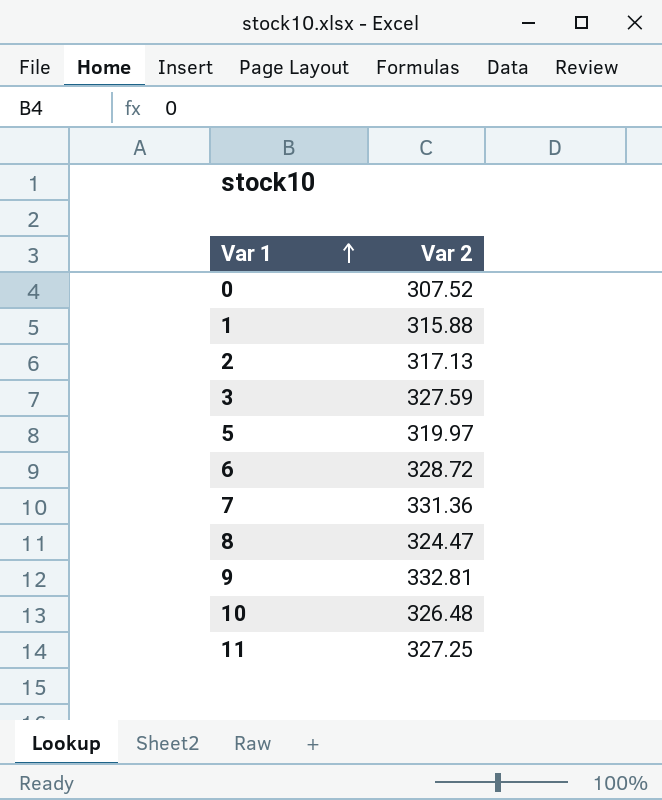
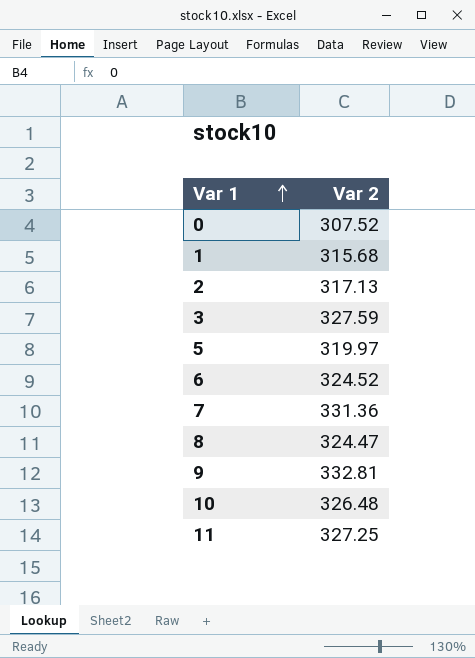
1 | Var 2: 315.88 -> 315.68
6 | Var 2: 328.72 -> 324.52

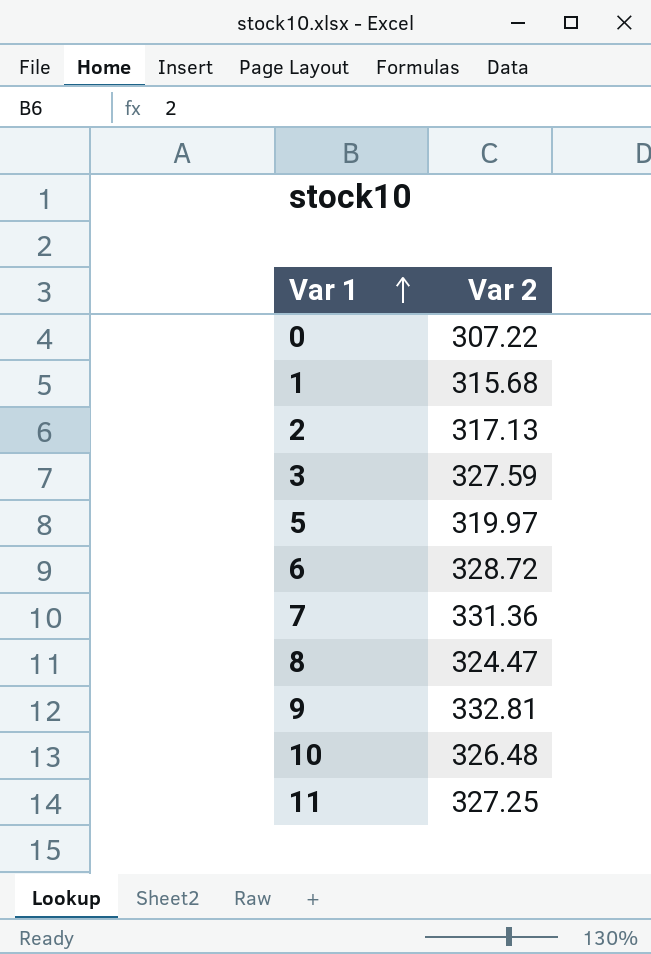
0 | Var 2: 307.52 -> 307.22
6 | Var 2: 324.52 -> 328.72

